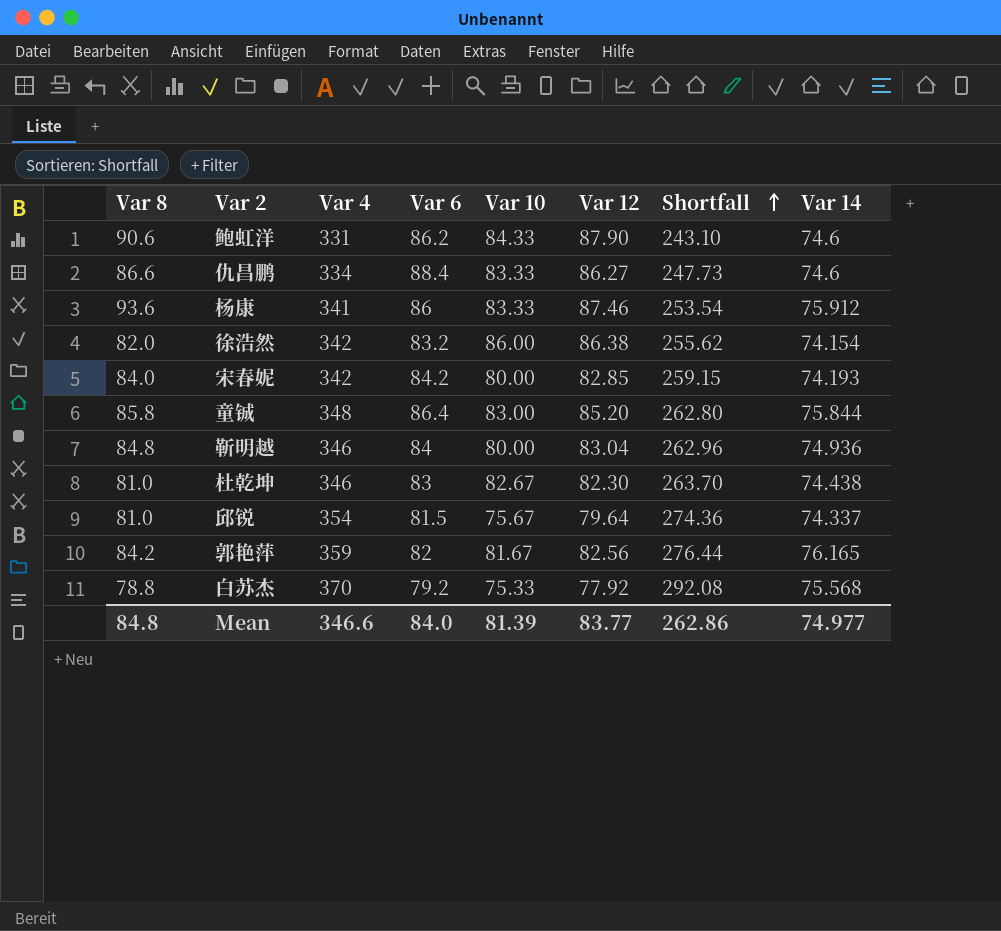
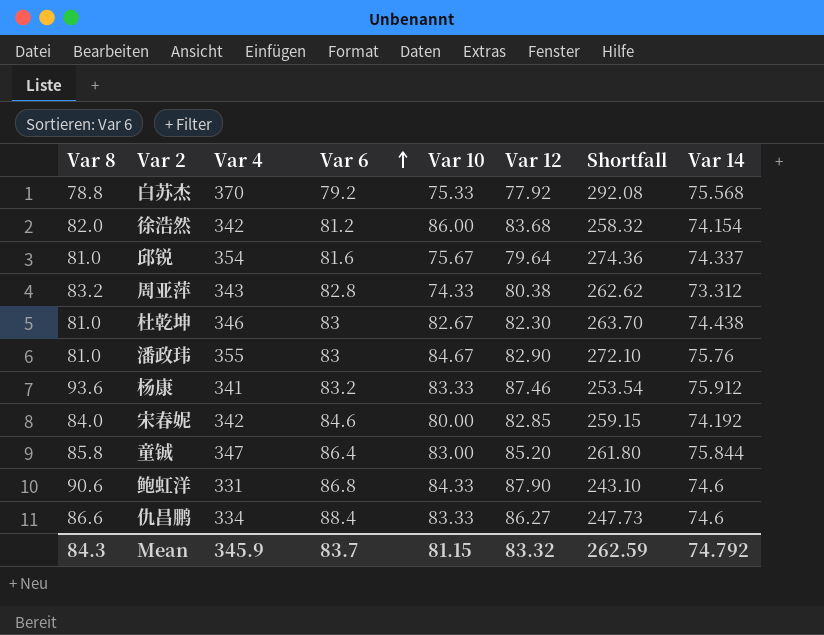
row order: Shortfall ascending -> Var 6 ascending
row 靳明越: 84.8 | 346 | 84 | 80.00 | 83.04 | 262.96 | 74.936 -> none
row 郭艳萍: 84.2 | 359 | 82 | 81.67 | 82.56 | 276.44 | 76.165 -> none
徐浩然 | Var 6: 83.2 -> 81.2
徐浩然 | Var 12: 86.38 -> 83.68
徐浩然 | Shortfall: 255.62 -> 258.32
邱锐 | Var 6: 81.5 -> 81.6
row 周亚萍: none -> 83.2 | 343 | 82.8 | 74.33 | 80.38 | 262.62 | 73.312
row 潘政玮: none -> 81.0 | 355 | 83 | 84.67 | 82.90 | 272.10 | 75.76
杨康 | Var 6: 86 -> 83.2
宋春妮 | Var 6: 84.2 -> 84.6
宋春妮 | Var 14: 74.193 -> 74.192
童铖 | Var 4: 348 -> 347
童铖 | Shortfall: 262.80 -> 261.80
鲍虹洋 | Var 6: 86.2 -> 86.8
Mean | Var 8: 84.8 -> 84.3
Mean | Var 4: 346.6 -> 345.9
Mean | Var 6: 84.0 -> 83.7
Mean | Var 10: 81.39 -> 81.15
Mean | Var 12: 83.77 -> 83.32
Mean | Shortfall: 262.86 -> 262.59
Mean | Var 14: 74.977 -> 74.792

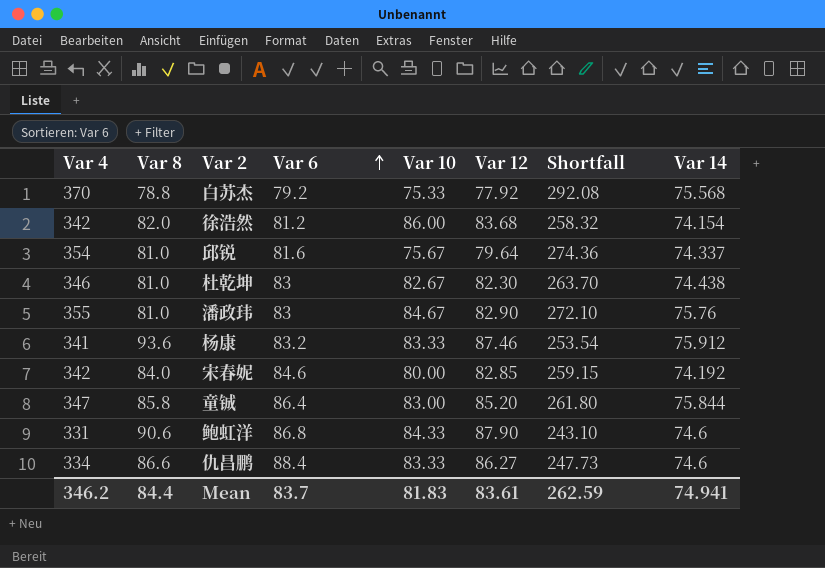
column Var 4 | position: 3 -> 1
row 周亚萍: 83.2 | 343 | 82.8 | 74.33 | 80.38 | 262.62 | 73.312 -> none
Mean | Var 4: 345.9 -> 346.2
Mean | Var 8: 84.3 -> 84.4
Mean | Var 10: 81.15 -> 81.83
Mean | Var 12: 83.32 -> 83.61
Mean | Var 14: 74.792 -> 74.941

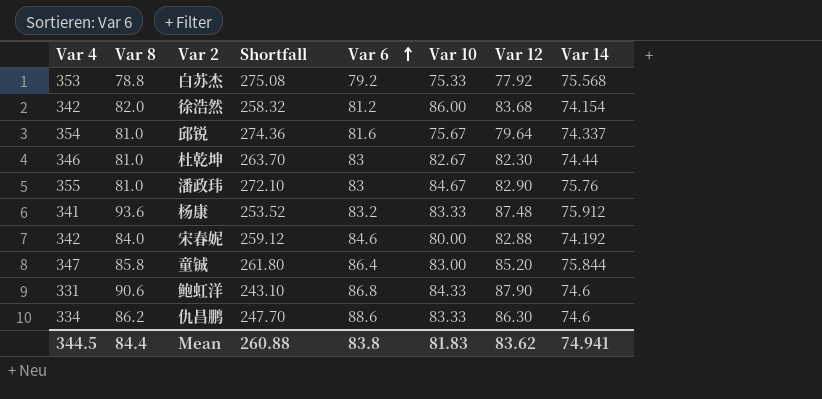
column Shortfall | position: 7 -> 4
白苏杰 | Var 4: 370 -> 353
白苏杰 | Shortfall: 292.08 -> 275.08
杜乾坤 | Var 14: 74.438 -> 74.44
杨康 | Shortfall: 253.54 -> 253.52
杨康 | Var 12: 87.46 -> 87.48
宋春妮 | Shortfall: 259.15 -> 259.12
宋春妮 | Var 12: 82.85 -> 82.88
仇昌鹏 | Var 8: 86.6 -> 86.2
仇昌鹏 | Shortfall: 247.73 -> 247.70
仇昌鹏 | Var 6: 88.4 -> 88.6
仇昌鹏 | Var 12: 86.27 -> 86.30
Mean | Var 4: 346.2 -> 344.5
Mean | Shortfall: 262.59 -> 260.88
Mean | Var 6: 83.7 -> 83.8
Mean | Var 12: 83.61 -> 83.62

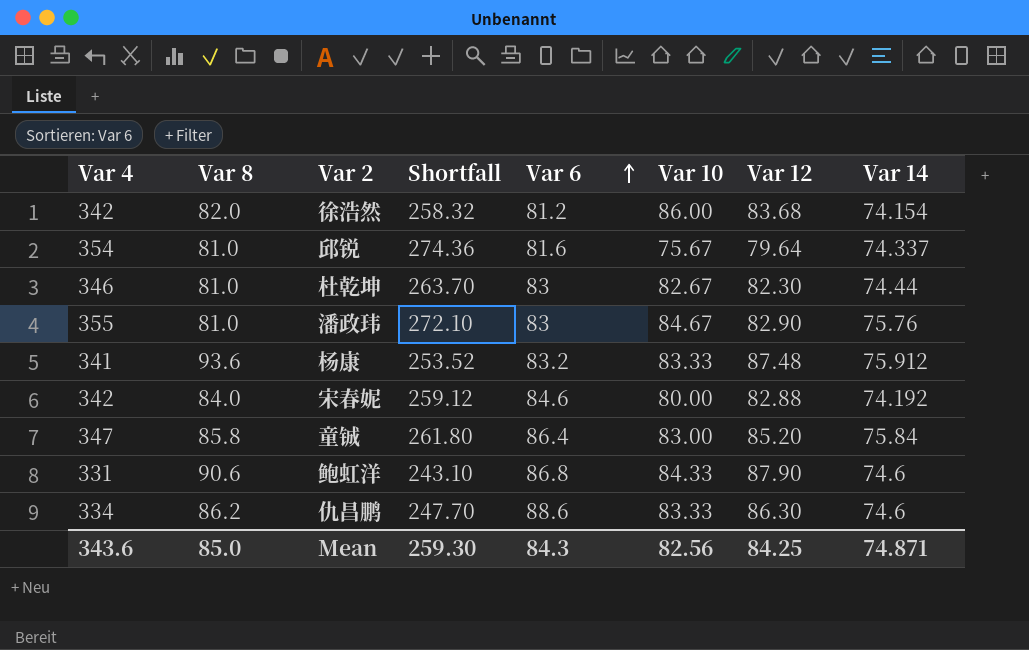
row 白苏杰: 353 | 78.8 | 275.08 | 79.2 | 75.33 | 77.92 | 75.568 -> none
童铖 | Var 14: 75.844 -> 75.84
Mean | Var 4: 344.5 -> 343.6
Mean | Var 8: 84.4 -> 85.0
Mean | Shortfall: 260.88 -> 259.30
Mean | Var 6: 83.8 -> 84.3
Mean | Var 10: 81.83 -> 82.56
Mean | Var 12: 83.62 -> 84.25
Mean | Var 14: 74.941 -> 74.871

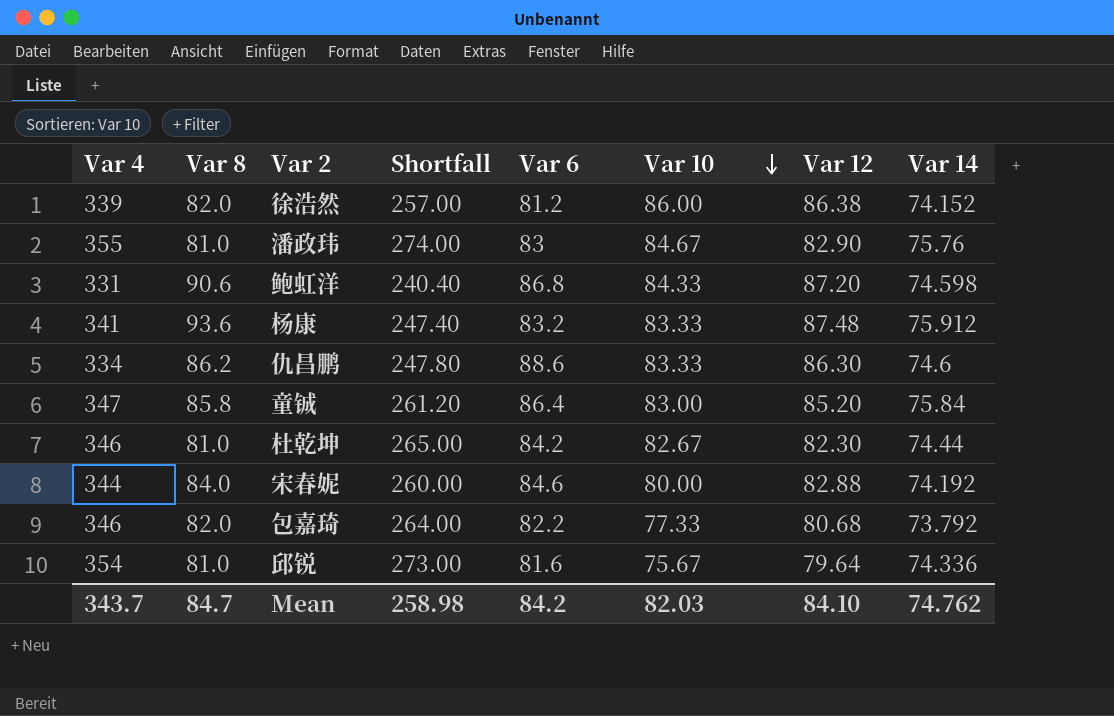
row order: Var 6 ascending -> Var 10 descending
column Shortfall | formula: [Var 4] - [Var 12] -> [Var 4] - [Var 8]
徐浩然 | Var 4: 342 -> 339
徐浩然 | Var 12: 83.68 -> 86.38
徐浩然 | Var 14: 74.154 -> 74.152
鲍虹洋 | Var 12: 87.90 -> 87.20
鲍虹洋 | Var 14: 74.6 -> 74.598
杜乾坤 | Var 6: 83 -> 84.2
宋春妮 | Var 4: 342 -> 344
row 包嘉琦: none -> 346 | 82.0 | 264.00 | 82.2 | 77.33 | 80.68 | 73.792
邱锐 | Var 14: 74.337 -> 74.336
Mean | Var 4: 343.6 -> 343.7
Mean | Var 8: 85.0 -> 84.7
Mean | Shortfall: 259.30 -> 258.98
Mean | Var 6: 84.3 -> 84.2
Mean | Var 10: 82.56 -> 82.03
Mean | Var 12: 84.25 -> 84.10
Mean | Var 14: 74.871 -> 74.762

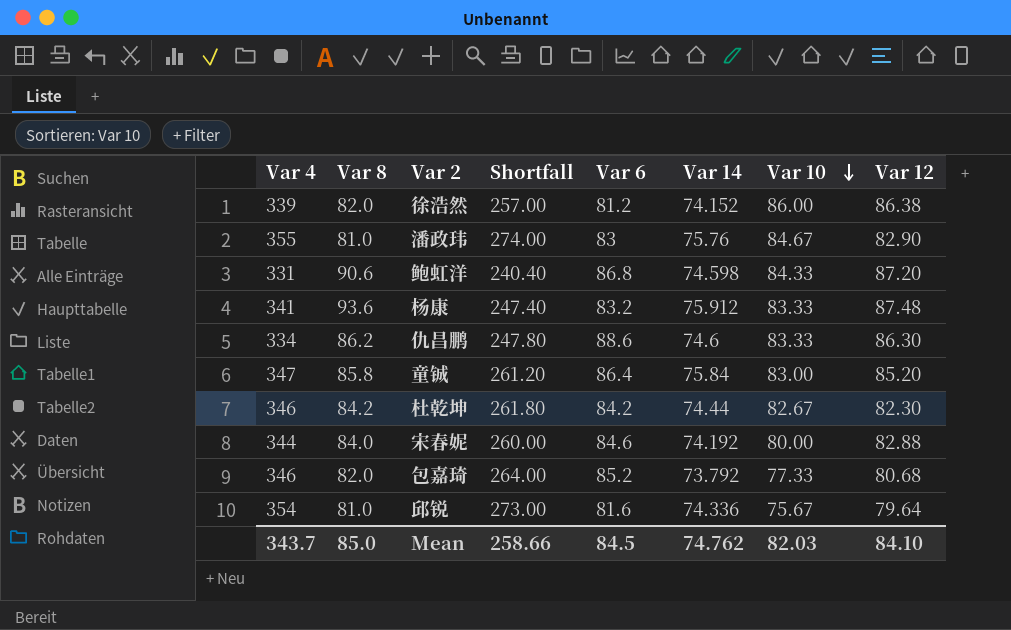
column Var 14 | position: 8 -> 6
杜乾坤 | Var 8: 81.0 -> 84.2
杜乾坤 | Shortfall: 265.00 -> 261.80
包嘉琦 | Var 6: 82.2 -> 85.2
Mean | Var 8: 84.7 -> 85.0
Mean | Shortfall: 258.98 -> 258.66
Mean | Var 6: 84.2 -> 84.5

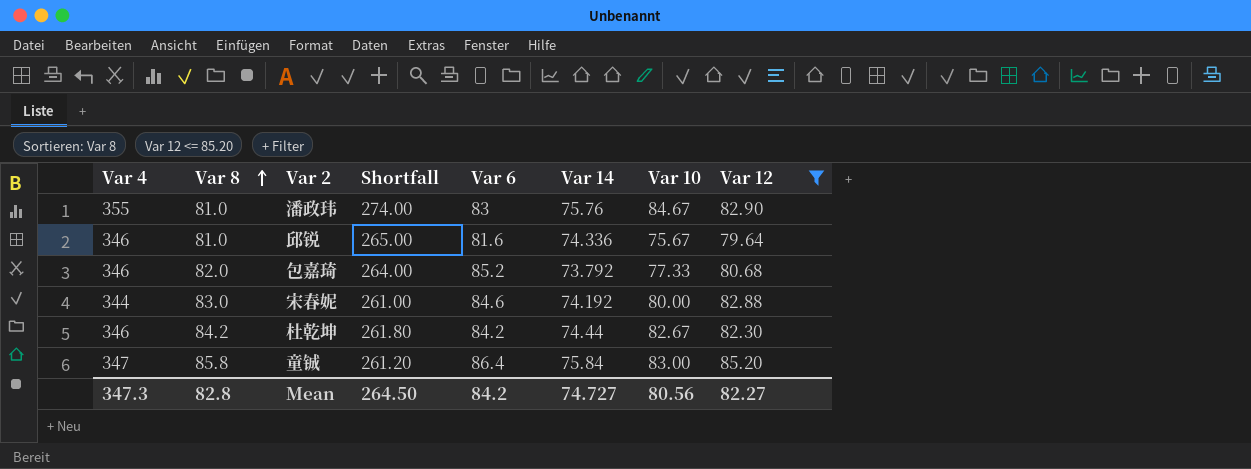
filter: none -> Var 12 <= 85.20
row order: Var 10 descending -> Var 8 ascending
邱锐 | Var 4: 354 -> 346
邱锐 | Shortfall: 273.00 -> 265.00
宋春妮 | Var 8: 84.0 -> 83.0
宋春妮 | Shortfall: 260.00 -> 261.00
Mean | Var 4: 343.7 -> 347.3
Mean | Var 8: 85.0 -> 82.8
Mean | Shortfall: 258.66 -> 264.50
Mean | Var 6: 84.5 -> 84.2
Mean | Var 14: 74.762 -> 74.727
Mean | Var 10: 82.03 -> 80.56
Mean | Var 12: 84.10 -> 82.27

